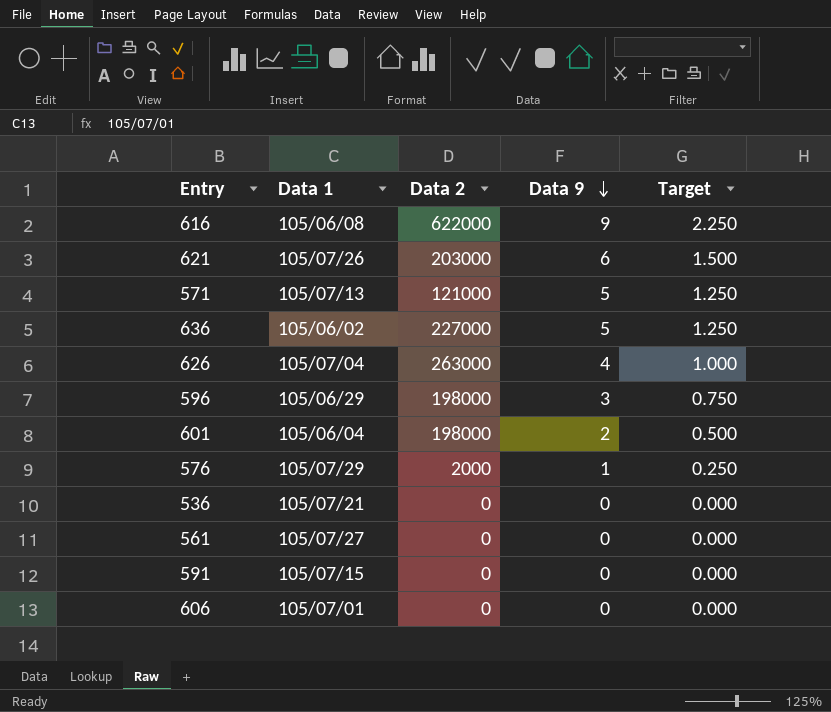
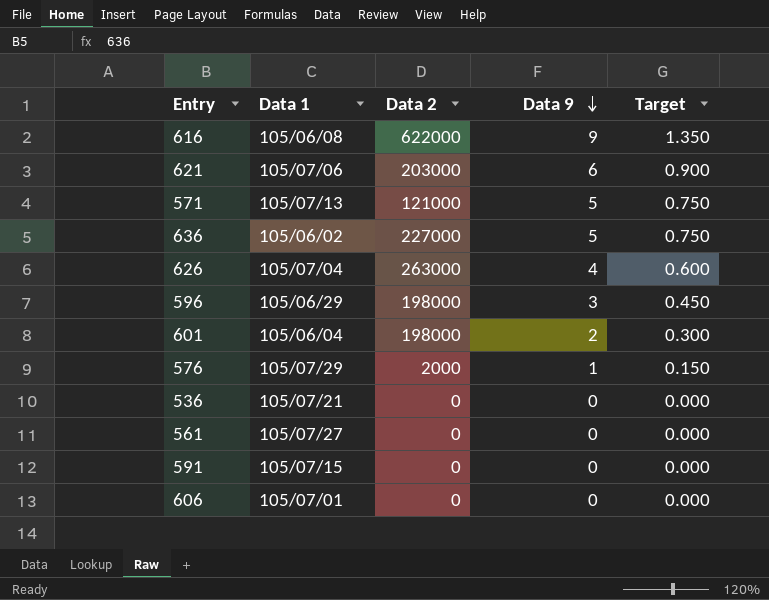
column Target | formula: [Data 9] * 0.25 -> [Data 9] * 0.15
621 | Data 1: 105/07/26 -> 105/07/06

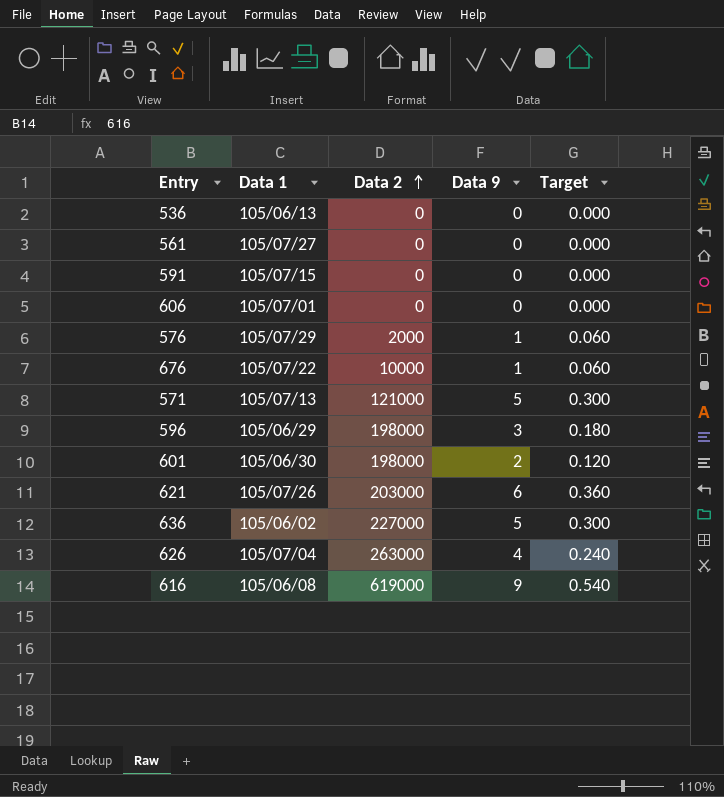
row order: Data 9 descending -> Data 2 ascending
column Target | formula: [Data 9] * 0.15 -> [Data 9] * 0.06
536 | Data 1: 105/07/21 -> 105/06/13
row 676: none -> 105/07/22 | 10000 | 1 | 0.060
601 | Data 1: 105/06/04 -> 105/06/30
621 | Data 1: 105/07/06 -> 105/07/26
616 | Data 2: 622000 -> 619000

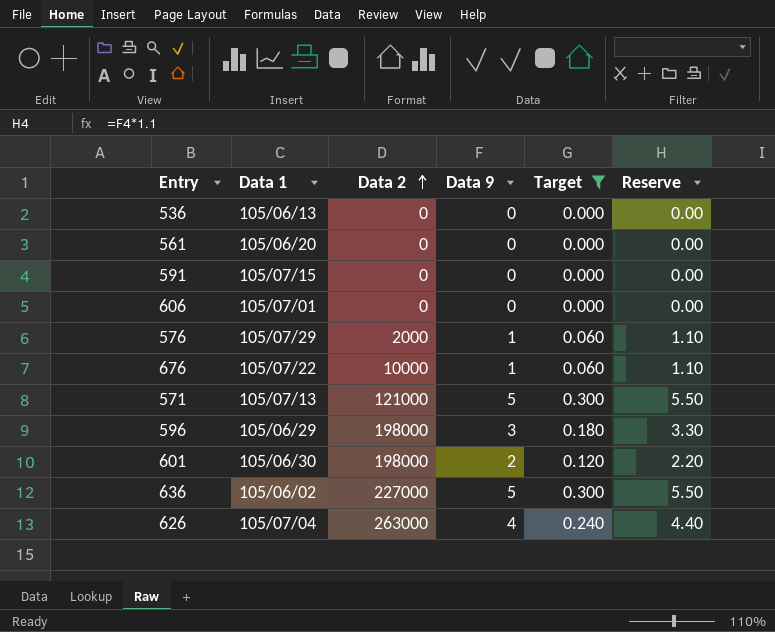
filter: none -> Target <= 0.300
column Reserve | formula: none -> [Data 9] * 1.1
561 | Data 1: 105/07/27 -> 105/06/20

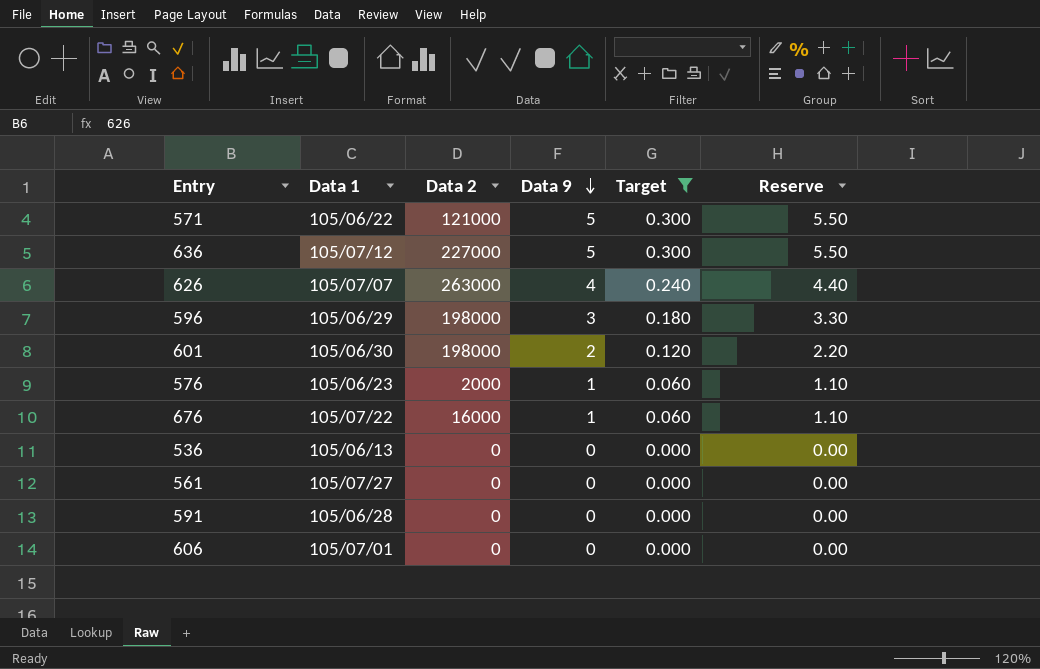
row order: Data 2 ascending -> Data 9 descending
571 | Data 1: 105/07/13 -> 105/06/22
636 | Data 1: 105/06/02 -> 105/07/12
626 | Data 1: 105/07/04 -> 105/07/07
576 | Data 1: 105/07/29 -> 105/06/23
676 | Data 2: 10000 -> 16000
561 | Data 1: 105/06/20 -> 105/07/27
591 | Data 1: 105/07/15 -> 105/06/28

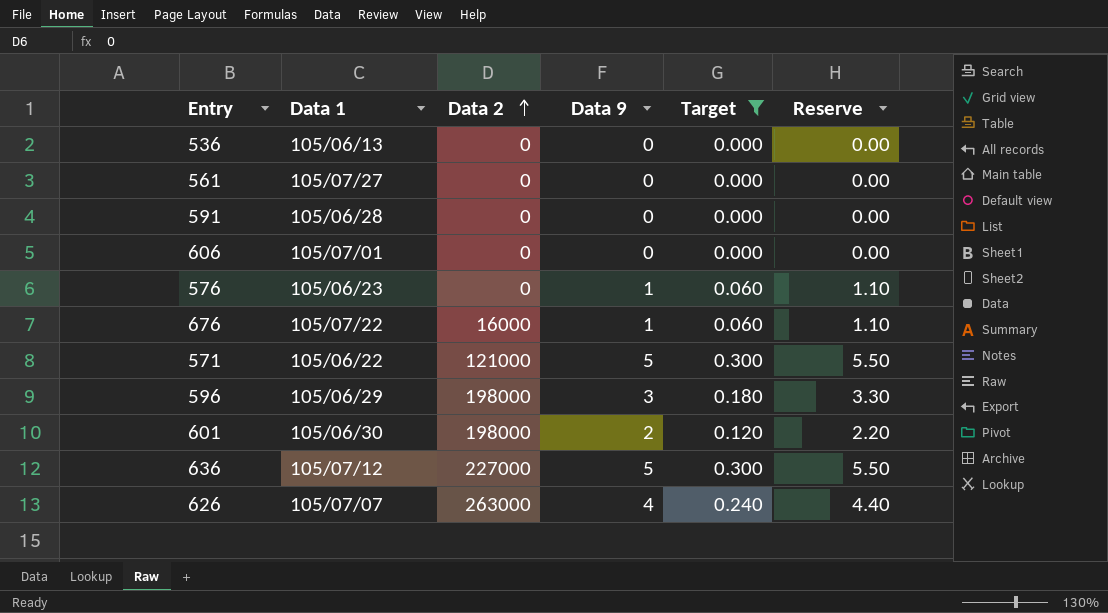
row order: Data 9 descending -> Data 2 ascending
576 | Data 2: 2000 -> 0

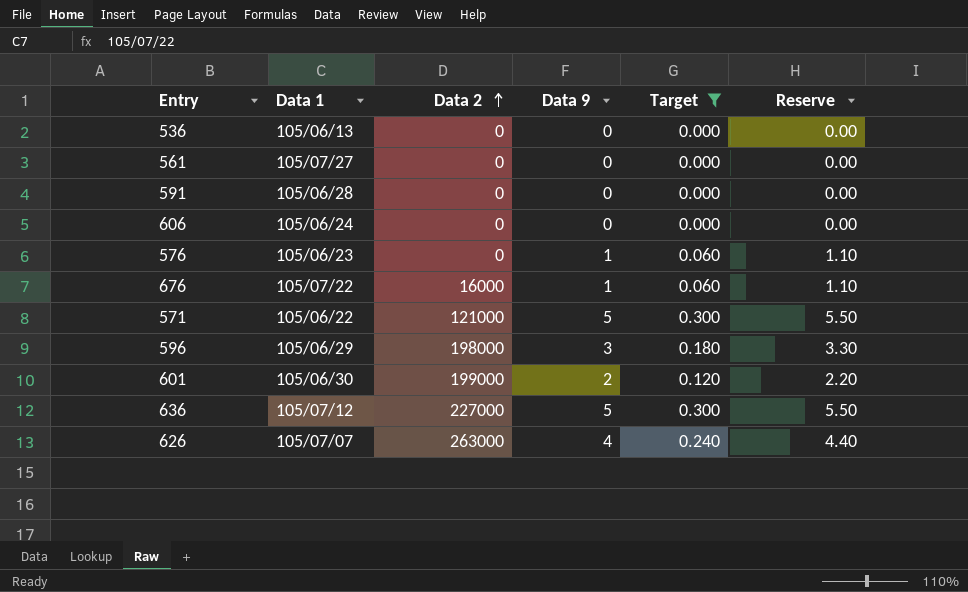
606 | Data 1: 105/07/01 -> 105/06/24
601 | Data 2: 198000 -> 199000

